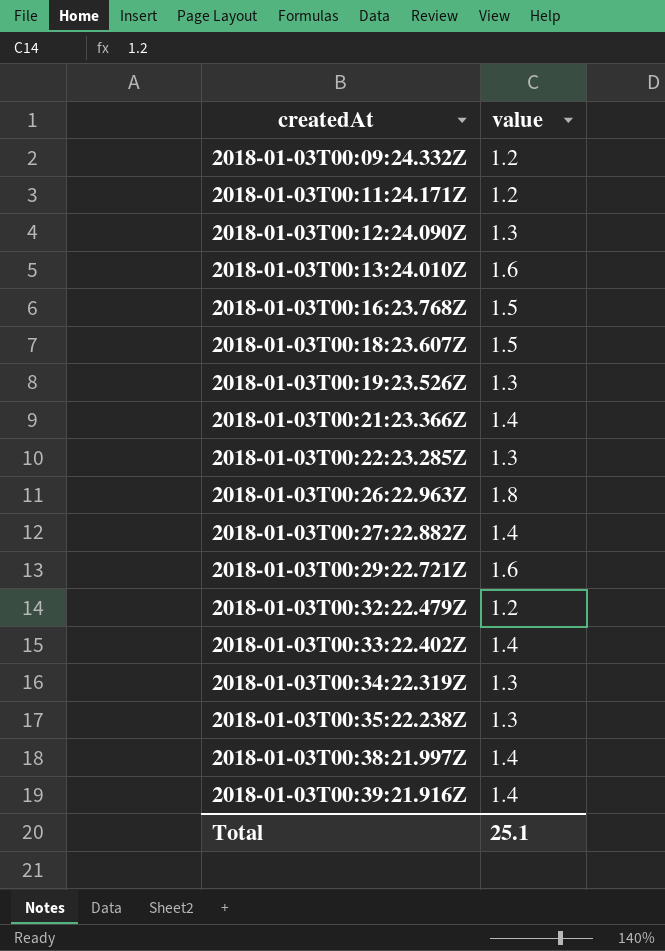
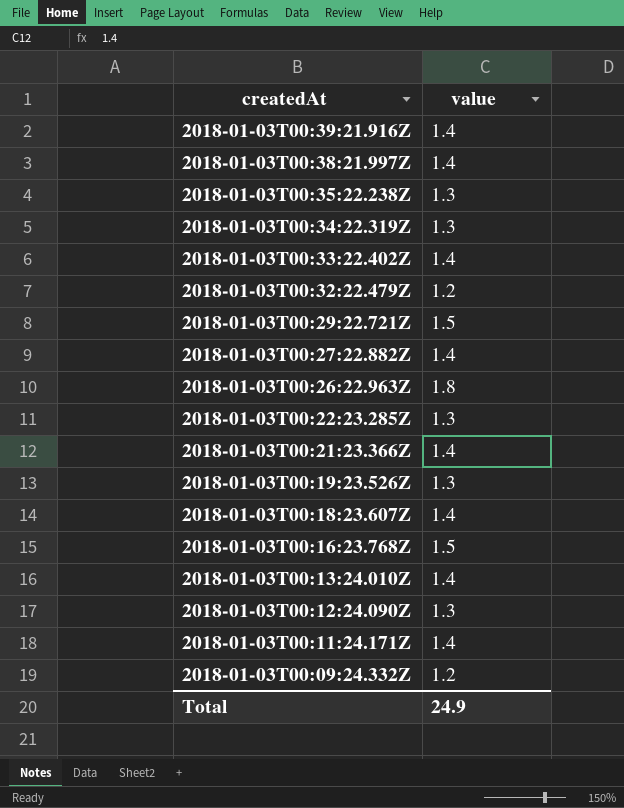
row order: createdAt ascending -> createdAt descending
2018-01-03T00:29:22.721Z | value: 1.6 -> 1.5
2018-01-03T00:18:23.607Z | value: 1.5 -> 1.4
2018-01-03T00:13:24.010Z | value: 1.6 -> 1.4
2018-01-03T00:11:24.171Z | value: 1.2 -> 1.4
Total | value: 25.1 -> 24.9

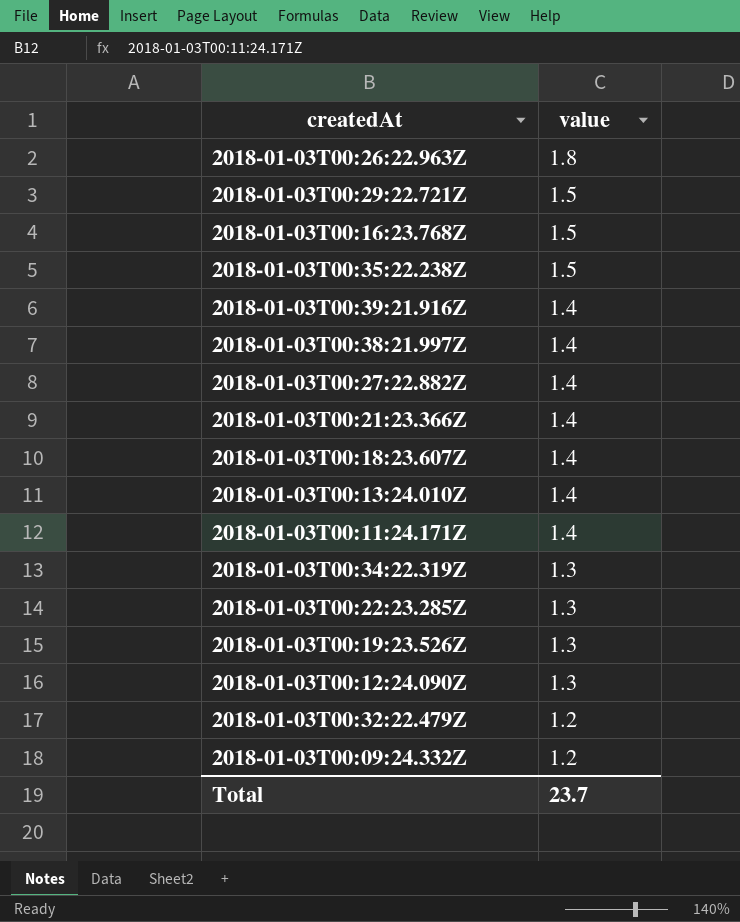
row order: createdAt descending -> value descending
row 2018-01-03T00:33:22.402Z: 1.4 -> none
2018-01-03T00:35:22.238Z | value: 1.3 -> 1.5
Total | value: 24.9 -> 23.7

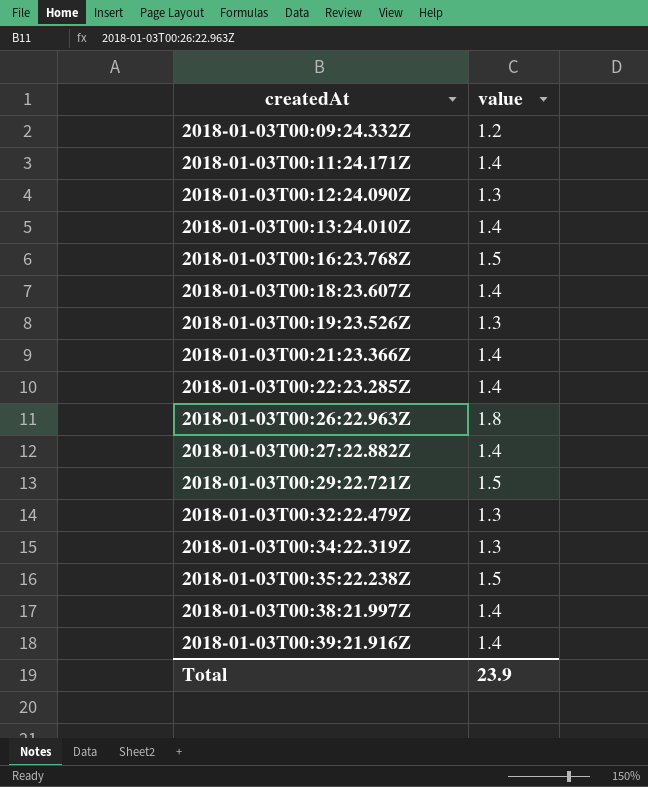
row order: value descending -> createdAt ascending
2018-01-03T00:22:23.285Z | value: 1.3 -> 1.4
2018-01-03T00:32:22.479Z | value: 1.2 -> 1.3
Total | value: 23.7 -> 23.9

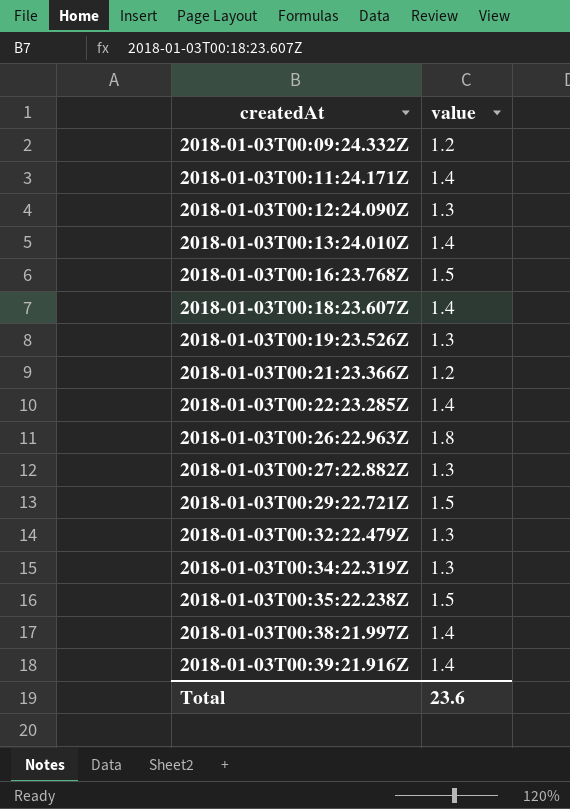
2018-01-03T00:21:23.366Z | value: 1.4 -> 1.2
2018-01-03T00:27:22.882Z | value: 1.4 -> 1.3
Total | value: 23.9 -> 23.6

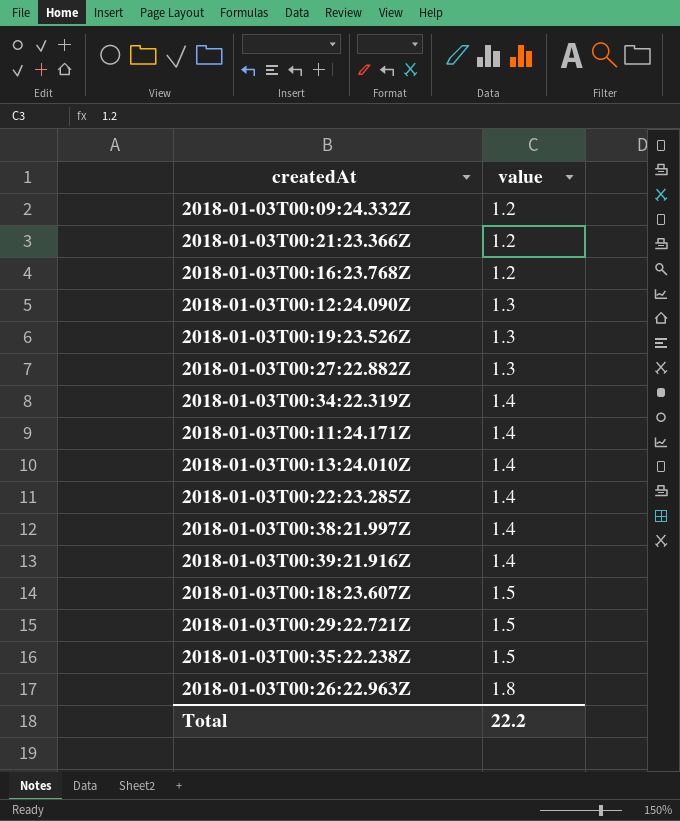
row order: createdAt ascending -> value ascending
row 2018-01-03T00:32:22.479Z: 1.3 -> none
2018-01-03T00:16:23.768Z | value: 1.5 -> 1.2
2018-01-03T00:34:22.319Z | value: 1.3 -> 1.4
2018-01-03T00:18:23.607Z | value: 1.4 -> 1.5
Total | value: 23.6 -> 22.2

